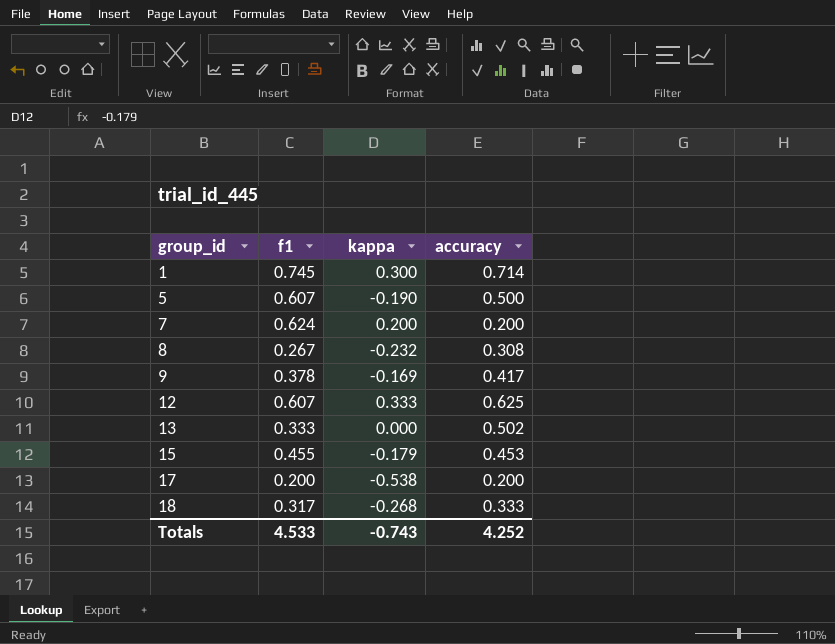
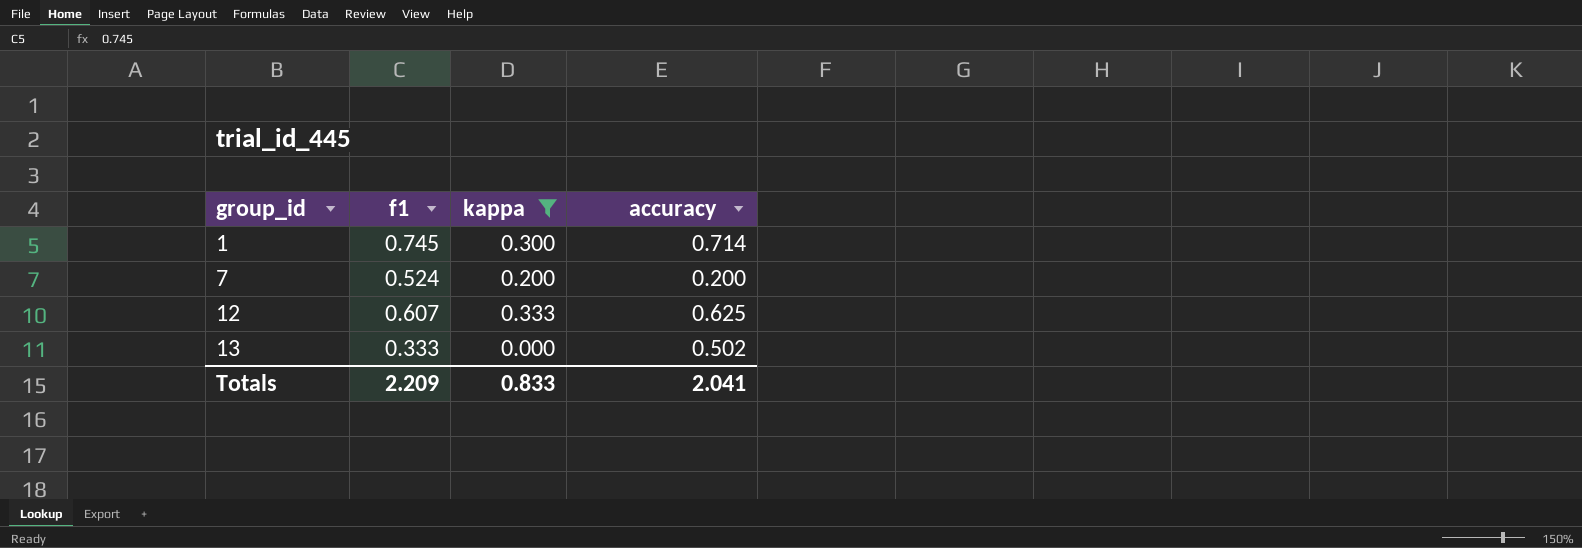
filter: none -> kappa >= 0.000
7 | f1: 0.624 -> 0.524
Totals | f1: 4.533 -> 2.209
Totals | kappa: -0.743 -> 0.833
Totals | accuracy: 4.252 -> 2.041

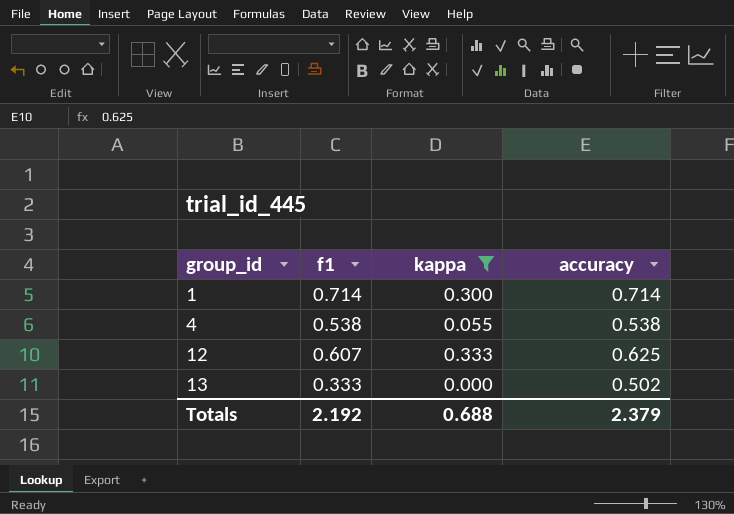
row 7: 0.524 | 0.200 | 0.200 -> none
1 | f1: 0.745 -> 0.714
row 4: none -> 0.538 | 0.055 | 0.538
Totals | f1: 2.209 -> 2.192
Totals | kappa: 0.833 -> 0.688
Totals | accuracy: 2.041 -> 2.379

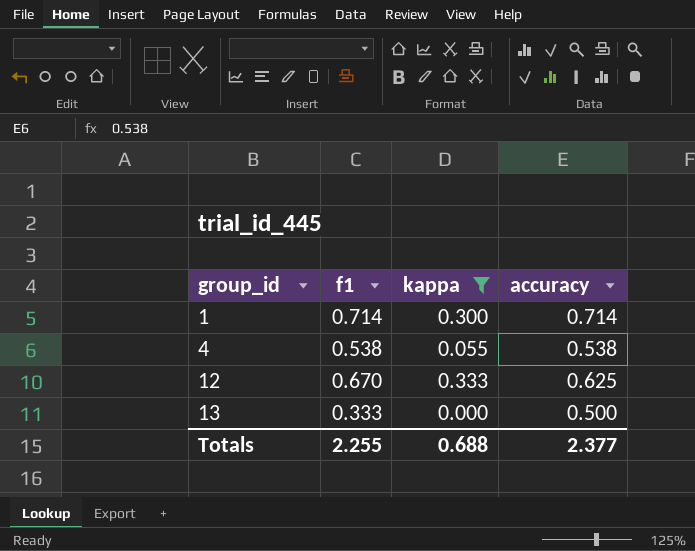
12 | f1: 0.607 -> 0.670
13 | accuracy: 0.502 -> 0.500
Totals | f1: 2.192 -> 2.255
Totals | accuracy: 2.379 -> 2.377

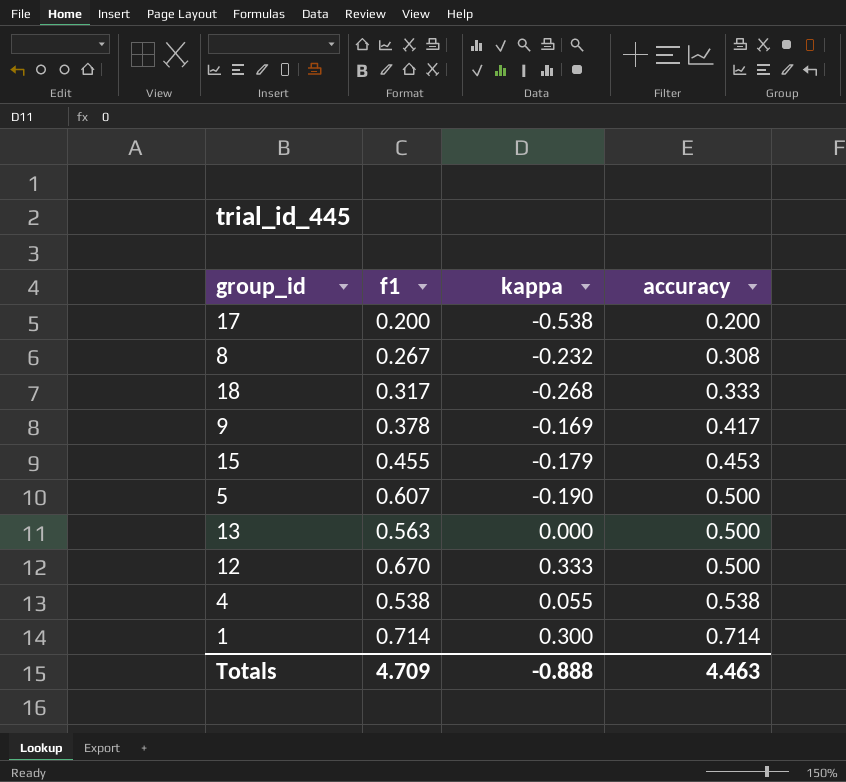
filter: kappa >= 0.000 -> none
row order: group_id ascending -> accuracy ascending
13 | f1: 0.333 -> 0.563
12 | accuracy: 0.625 -> 0.500
Totals | f1: 2.255 -> 4.709
Totals | kappa: 0.688 -> -0.888
Totals | accuracy: 2.377 -> 4.463

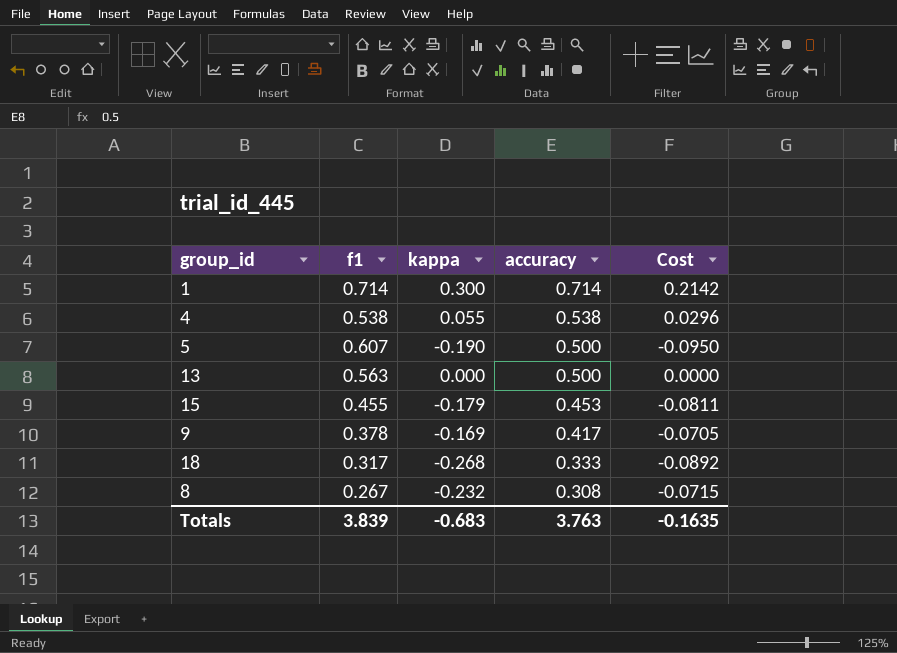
row order: accuracy ascending -> accuracy descending
column Cost | formula: none -> [kappa] * [accuracy]
row 17: 0.200 | -0.538 | 0.200 -> none
row 12: 0.670 | 0.333 | 0.500 -> none
Totals | f1: 4.709 -> 3.839
Totals | kappa: -0.888 -> -0.683
Totals | accuracy: 4.463 -> 3.763

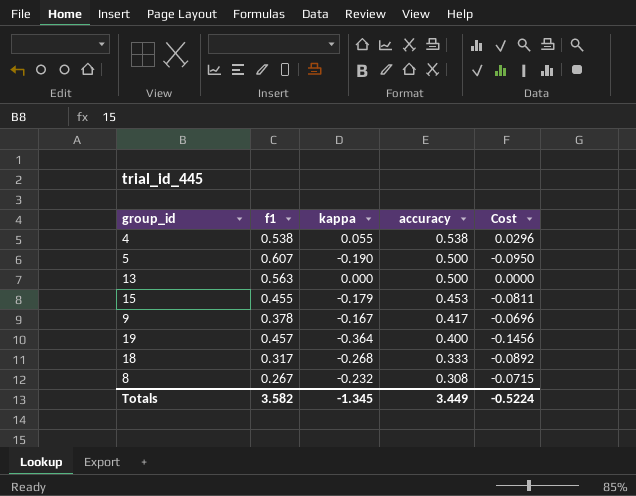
row 1: 0.714 | 0.300 | 0.714 | 0.2142 -> none
9 | kappa: -0.169 -> -0.167
9 | Cost: -0.0705 -> -0.0696
row 19: none -> 0.457 | -0.364 | 0.400 | -0.1456
Totals | f1: 3.839 -> 3.582
Totals | kappa: -0.683 -> -1.345
Totals | accuracy: 3.763 -> 3.449
Totals | Cost: -0.1635 -> -0.5224

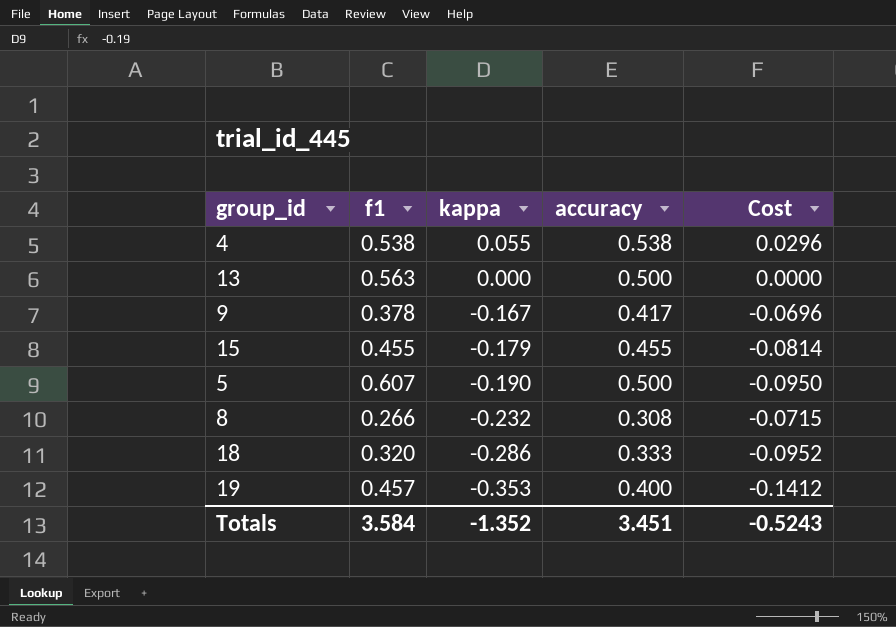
row order: accuracy descending -> kappa descending
15 | accuracy: 0.453 -> 0.455
15 | Cost: -0.0811 -> -0.0814
8 | f1: 0.267 -> 0.266
18 | f1: 0.317 -> 0.320
18 | kappa: -0.268 -> -0.286
18 | Cost: -0.0892 -> -0.0952
19 | kappa: -0.364 -> -0.353
19 | Cost: -0.1456 -> -0.1412
Totals | f1: 3.582 -> 3.584
Totals | kappa: -1.345 -> -1.352
Totals | accuracy: 3.449 -> 3.451
Totals | Cost: -0.5224 -> -0.5243

